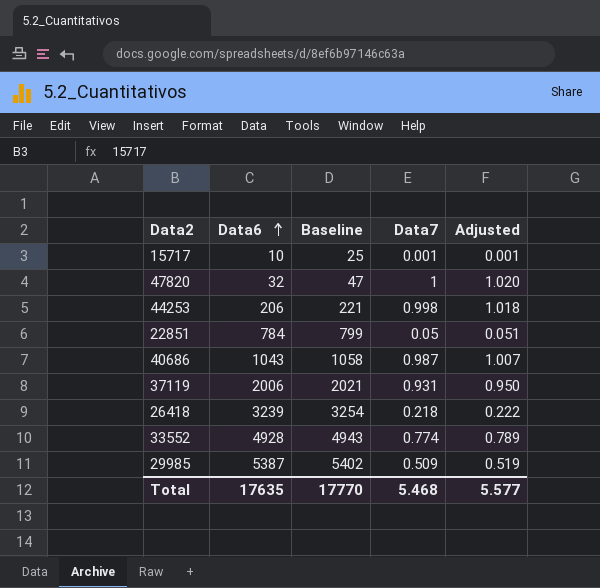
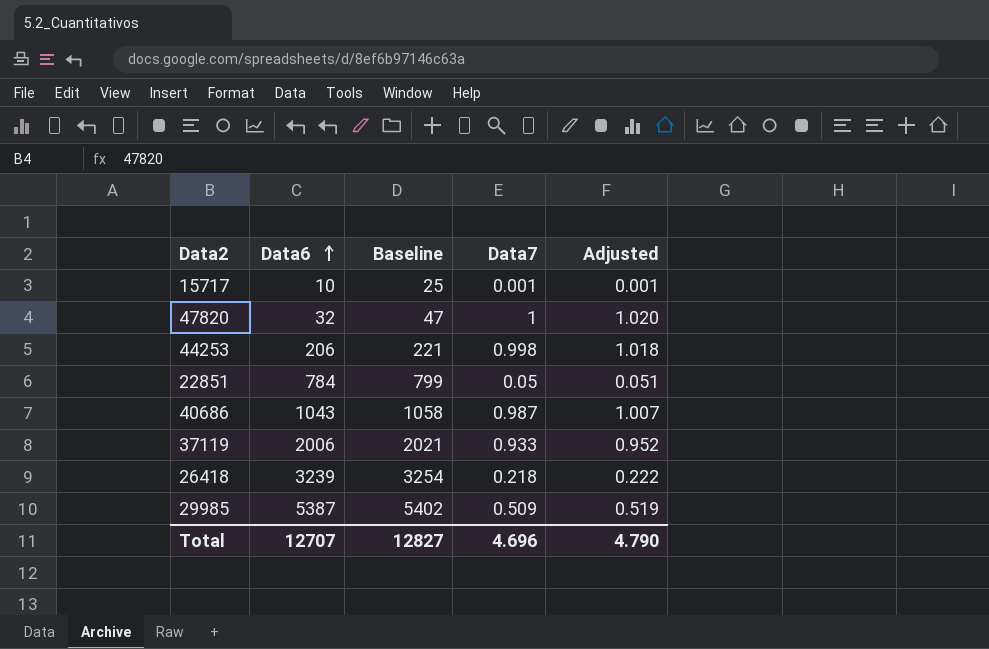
row 33552: 4928 | 4943 | 0.774 | 0.789 -> none
37119 | Data7: 0.931 -> 0.933
37119 | Adjusted: 0.950 -> 0.952
Total | Data6: 17635 -> 12707
Total | Baseline: 17770 -> 12827
Total | Data7: 5.468 -> 4.696
Total | Adjusted: 5.577 -> 4.790

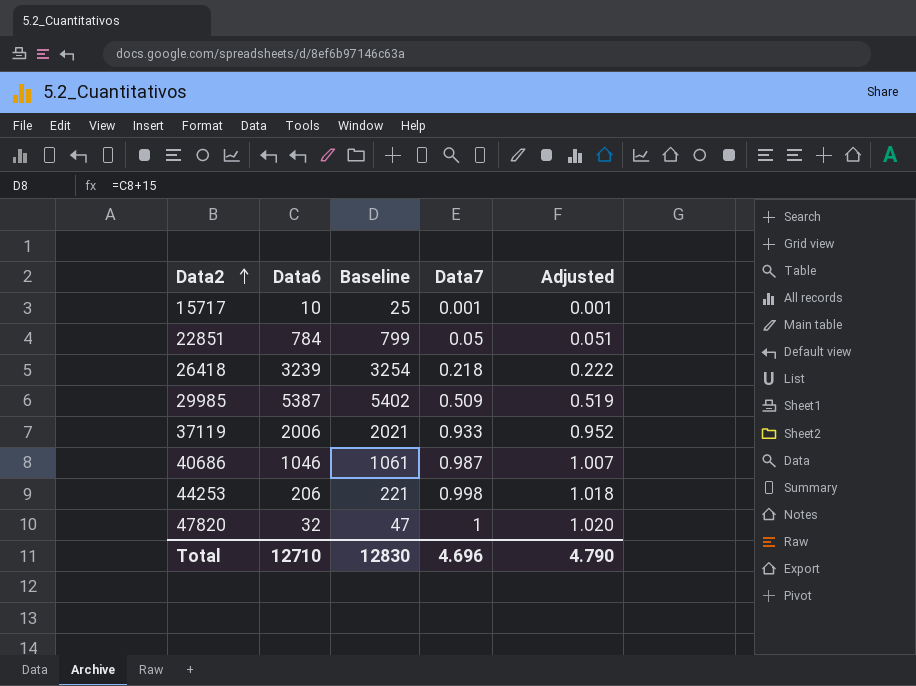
row order: Data6 ascending -> Data2 ascending
40686 | Data6: 1043 -> 1046
40686 | Baseline: 1058 -> 1061
Total | Data6: 12707 -> 12710
Total | Baseline: 12827 -> 12830

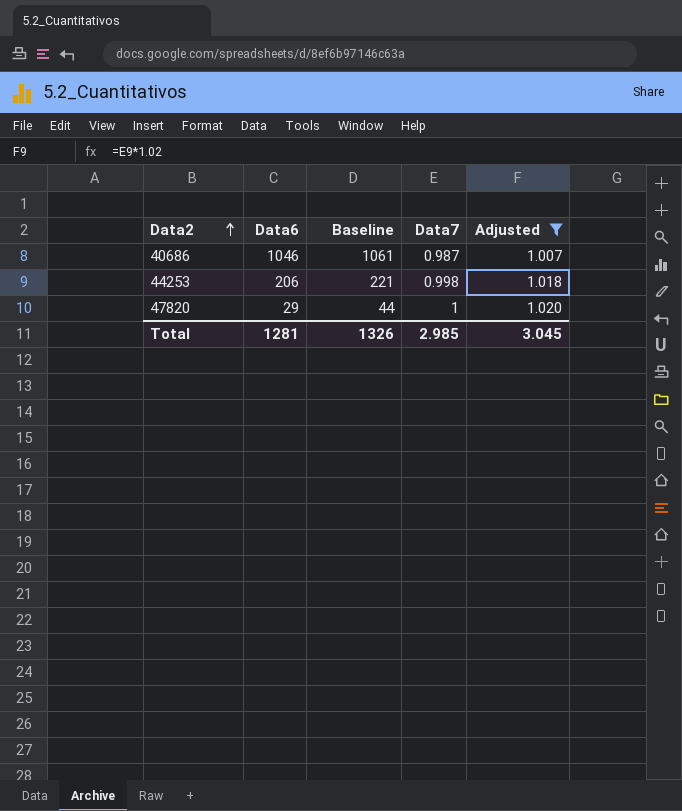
filter: none -> Adjusted >= 1.007
47820 | Data6: 32 -> 29
47820 | Baseline: 47 -> 44
Total | Data6: 12710 -> 1281
Total | Baseline: 12830 -> 1326
Total | Data7: 4.696 -> 2.985
Total | Adjusted: 4.790 -> 3.045

